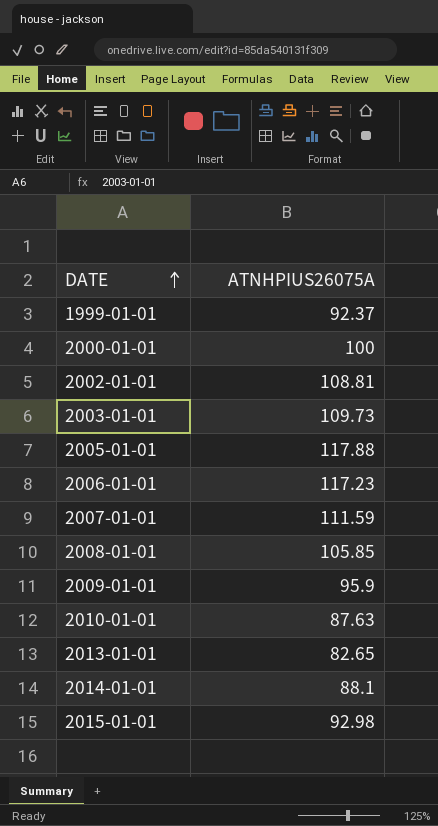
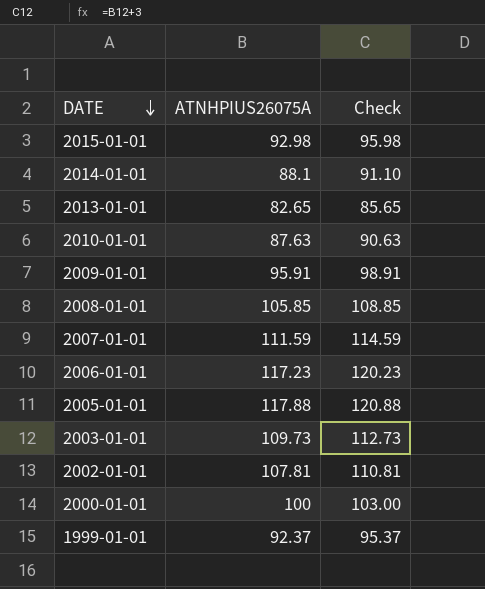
row order: DATE ascending -> DATE descending
column Check | formula: none -> [ATNHPIUS26075A] + 3
2009-01-01 | ATNHPIUS26075A: 95.9 -> 95.91
2002-01-01 | ATNHPIUS26075A: 108.81 -> 107.81

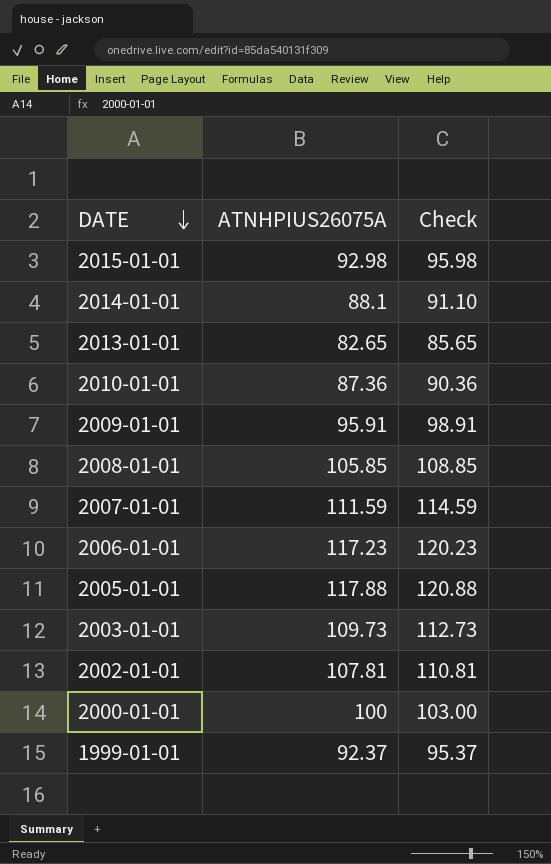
2010-01-01 | ATNHPIUS26075A: 87.63 -> 87.36
2010-01-01 | Check: 90.63 -> 90.36

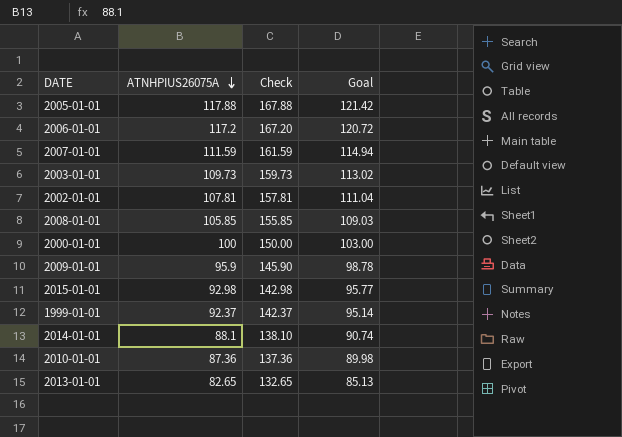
row order: DATE descending -> ATNHPIUS26075A descending
column Check | formula: [ATNHPIUS26075A] + 3 -> [ATNHPIUS26075A] + 50
column Goal | formula: none -> [ATNHPIUS26075A] * 1.03
2006-01-01 | ATNHPIUS26075A: 117.23 -> 117.2
2009-01-01 | ATNHPIUS26075A: 95.91 -> 95.9

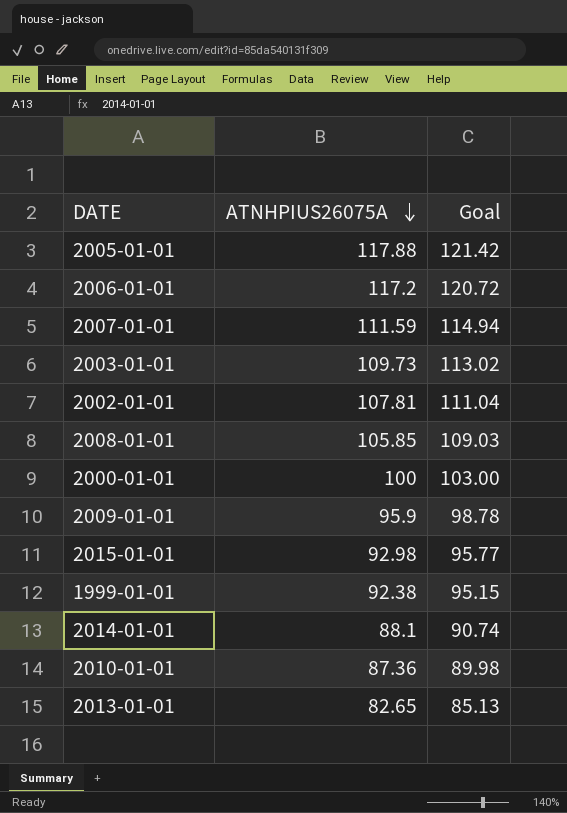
column Check | formula: [ATNHPIUS26075A] + 50 -> none
1999-01-01 | ATNHPIUS26075A: 92.37 -> 92.38
1999-01-01 | Goal: 95.14 -> 95.15

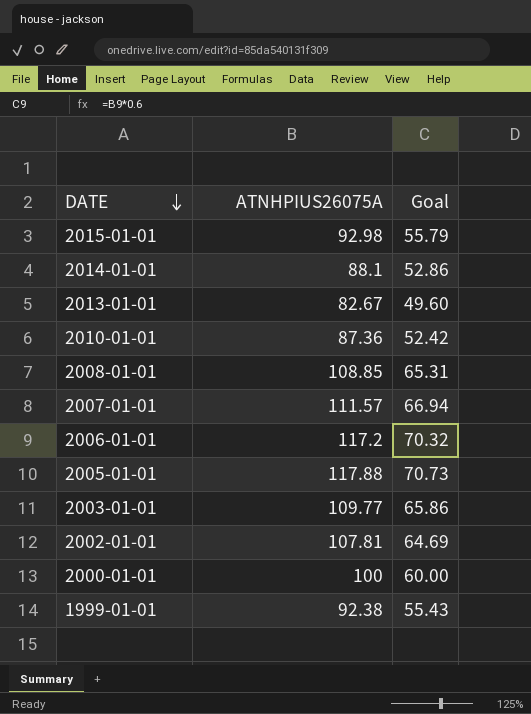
row order: ATNHPIUS26075A descending -> DATE descending
column Goal | formula: [ATNHPIUS26075A] * 1.03 -> [ATNHPIUS26075A] * 0.6
row 2009-01-01: 95.9 | 98.78 -> none
2013-01-01 | ATNHPIUS26075A: 82.65 -> 82.67
2008-01-01 | ATNHPIUS26075A: 105.85 -> 108.85
2007-01-01 | ATNHPIUS26075A: 111.59 -> 111.57
2003-01-01 | ATNHPIUS26075A: 109.73 -> 109.77

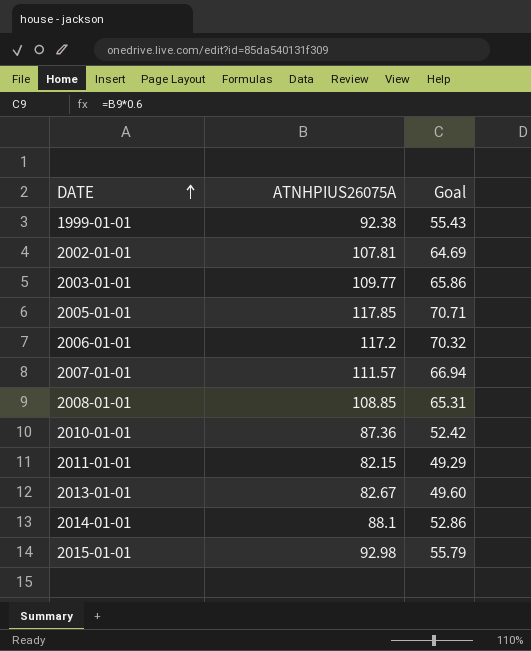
row order: DATE descending -> DATE ascending
row 2000-01-01: 100 | 60.00 -> none
2005-01-01 | ATNHPIUS26075A: 117.88 -> 117.85
2005-01-01 | Goal: 70.73 -> 70.71
row 2011-01-01: none -> 82.15 | 49.29

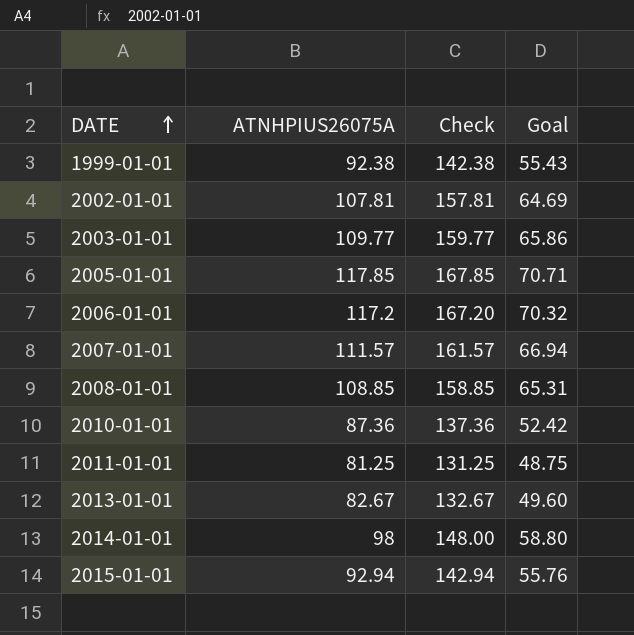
column Check | formula: none -> [ATNHPIUS26075A] + 50
2011-01-01 | ATNHPIUS26075A: 82.15 -> 81.25
2011-01-01 | Goal: 49.29 -> 48.75
2014-01-01 | ATNHPIUS26075A: 88.1 -> 98
2014-01-01 | Goal: 52.86 -> 58.80
2015-01-01 | ATNHPIUS26075A: 92.98 -> 92.94
2015-01-01 | Goal: 55.79 -> 55.76

